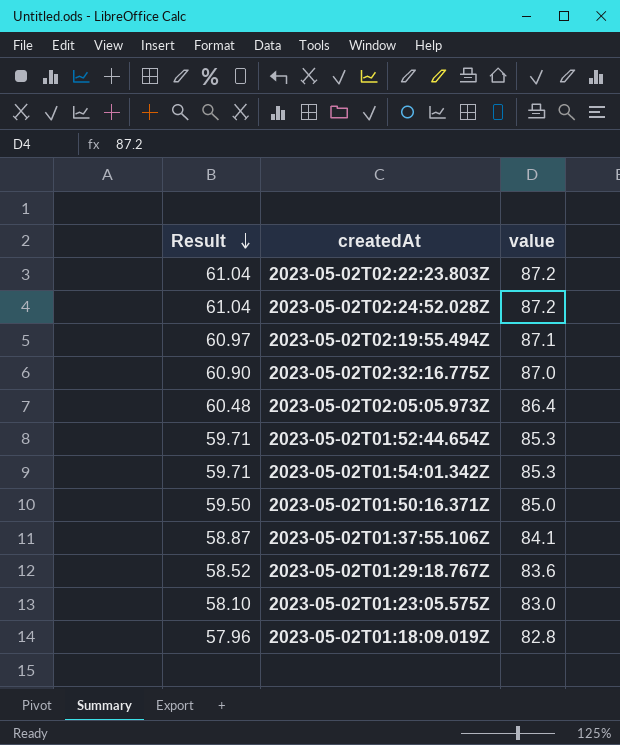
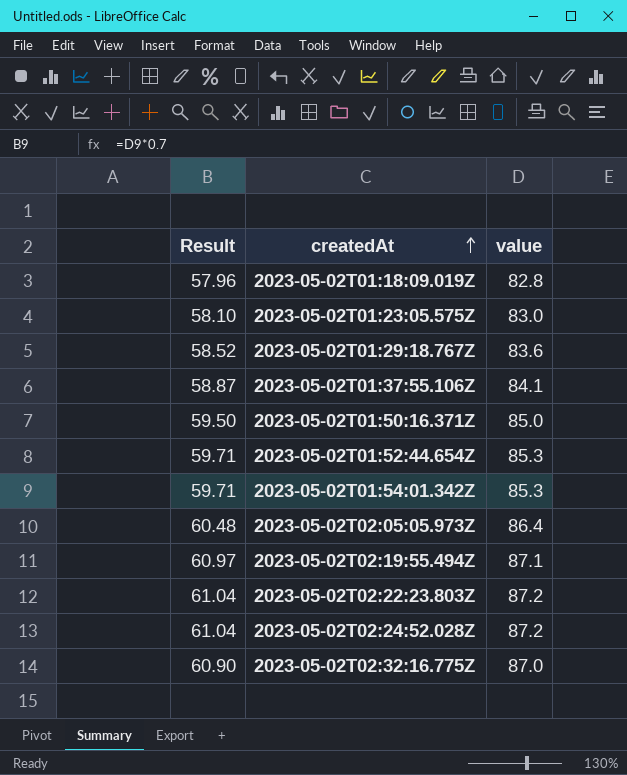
row order: Result descending -> createdAt ascending

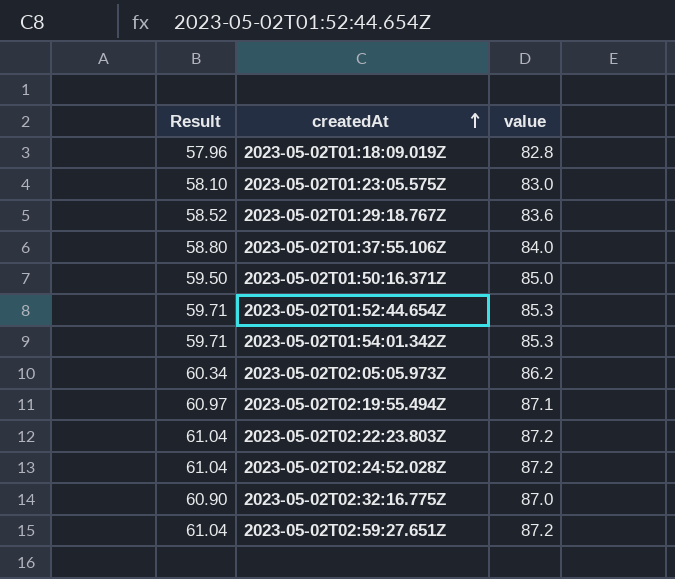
2023-05-02T01:37:55.106Z | Result: 58.87 -> 58.80
2023-05-02T01:37:55.106Z | value: 84.1 -> 84.0
2023-05-02T02:05:05.973Z | Result: 60.48 -> 60.34
2023-05-02T02:05:05.973Z | value: 86.4 -> 86.2
row 2023-05-02T02:59:27.651Z: none -> 61.04 | 87.2

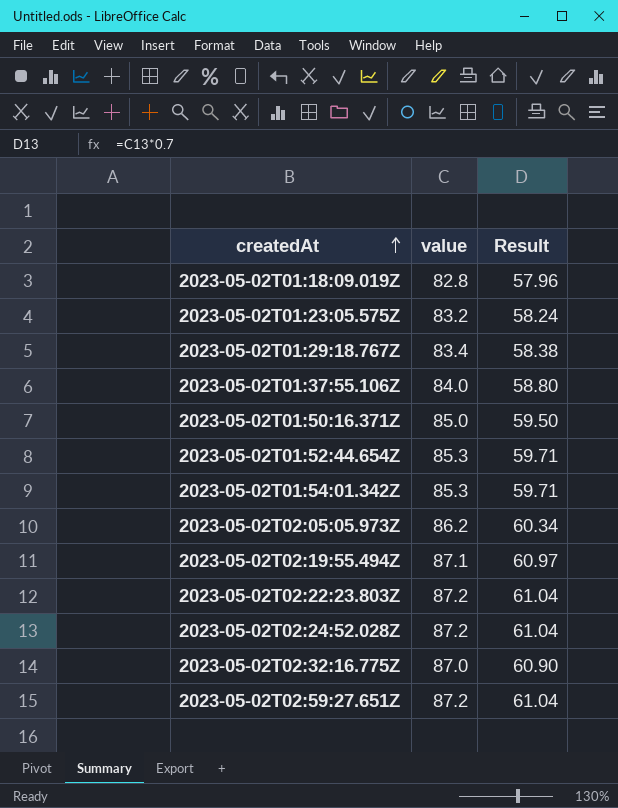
column Result | position: 1 -> 3
2023-05-02T01:23:05.575Z | value: 83.0 -> 83.2
2023-05-02T01:23:05.575Z | Result: 58.10 -> 58.24
2023-05-02T01:29:18.767Z | value: 83.6 -> 83.4
2023-05-02T01:29:18.767Z | Result: 58.52 -> 58.38

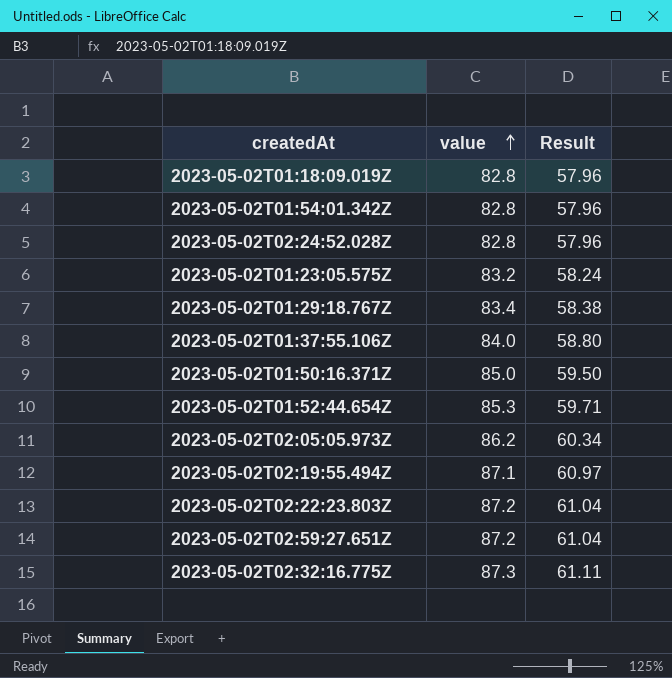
row order: createdAt ascending -> value ascending
2023-05-02T01:54:01.342Z | value: 85.3 -> 82.8
2023-05-02T01:54:01.342Z | Result: 59.71 -> 57.96
2023-05-02T02:24:52.028Z | value: 87.2 -> 82.8
2023-05-02T02:24:52.028Z | Result: 61.04 -> 57.96
2023-05-02T02:32:16.775Z | value: 87.0 -> 87.3
2023-05-02T02:32:16.775Z | Result: 60.90 -> 61.11

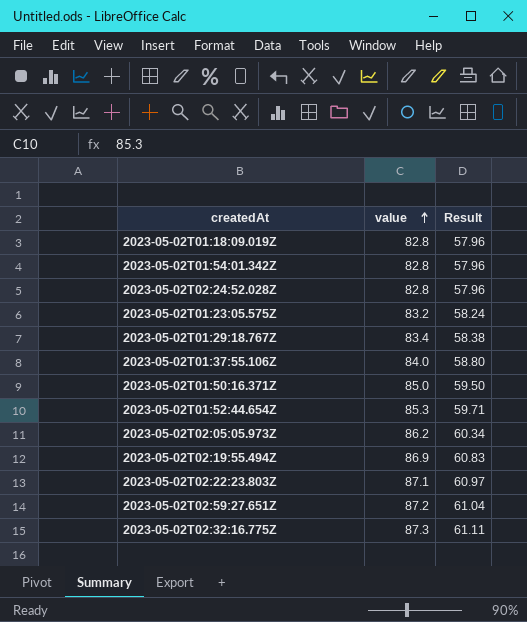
2023-05-02T02:19:55.494Z | value: 87.1 -> 86.9
2023-05-02T02:19:55.494Z | Result: 60.97 -> 60.83
2023-05-02T02:22:23.803Z | value: 87.2 -> 87.1
2023-05-02T02:22:23.803Z | Result: 61.04 -> 60.97

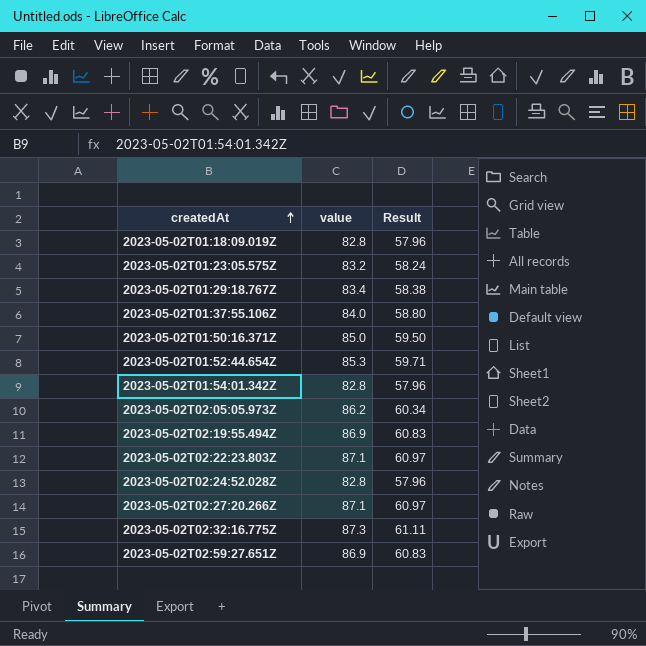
row order: value ascending -> createdAt ascending
row 2023-05-02T02:27:20.266Z: none -> 87.1 | 60.97
2023-05-02T02:59:27.651Z | value: 87.2 -> 86.9
2023-05-02T02:59:27.651Z | Result: 61.04 -> 60.83

